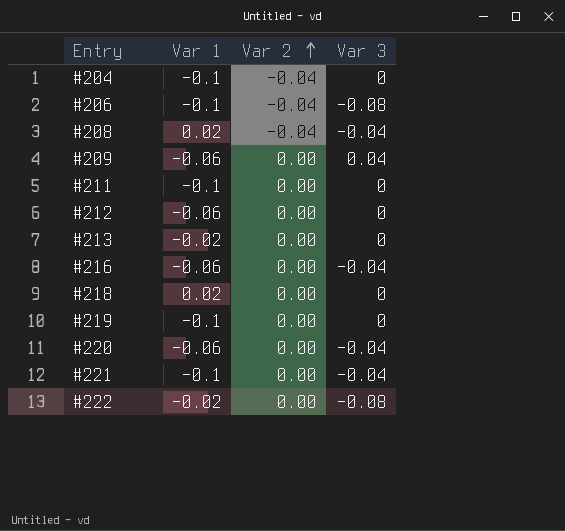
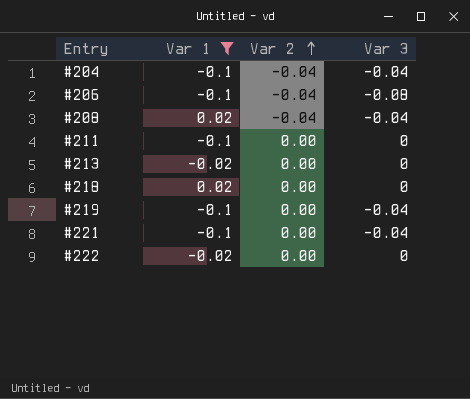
filter: none -> Var 1 != -0.06
#204 | Var 3: 0 -> -0.04
#219 | Var 3: 0 -> -0.04
#222 | Var 3: -0.08 -> 0

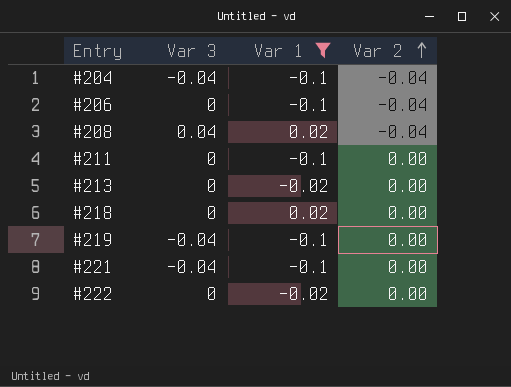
column Var 3 | position: 4 -> 2
#206 | Var 3: -0.08 -> 0
#208 | Var 3: -0.04 -> 0.04

